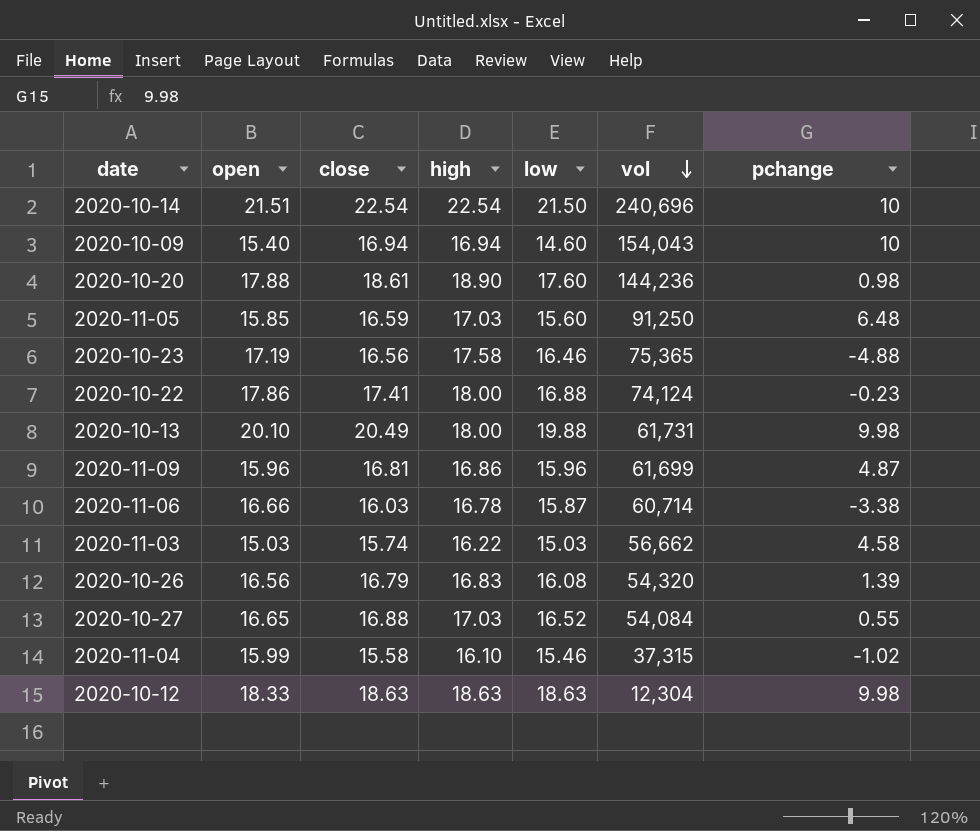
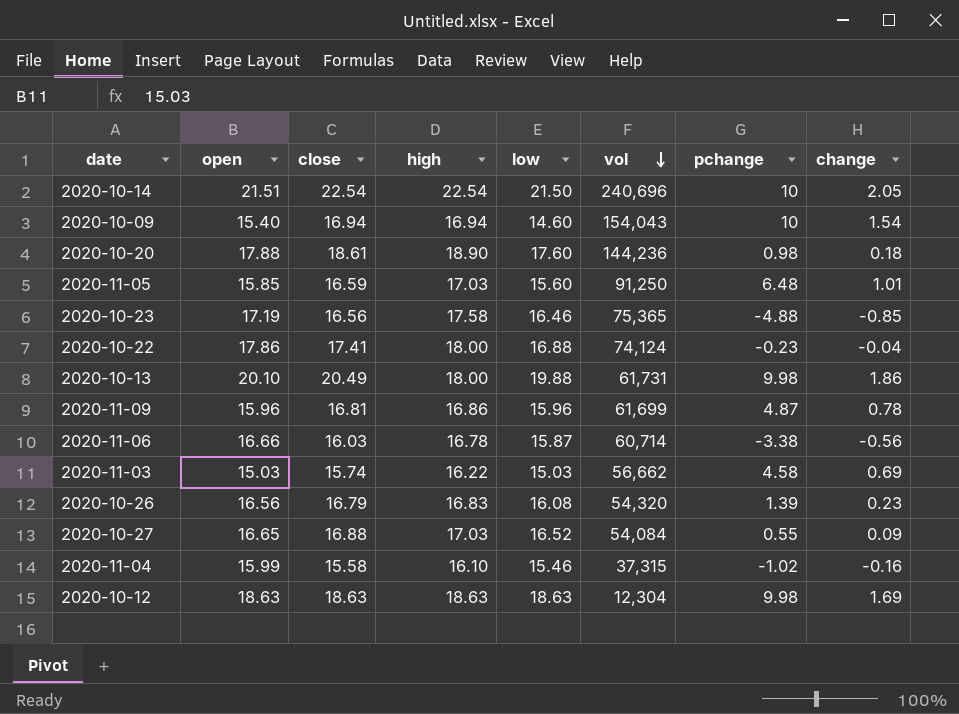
column change | position: none -> 8
2020-10-12 | open: 18.33 -> 18.63

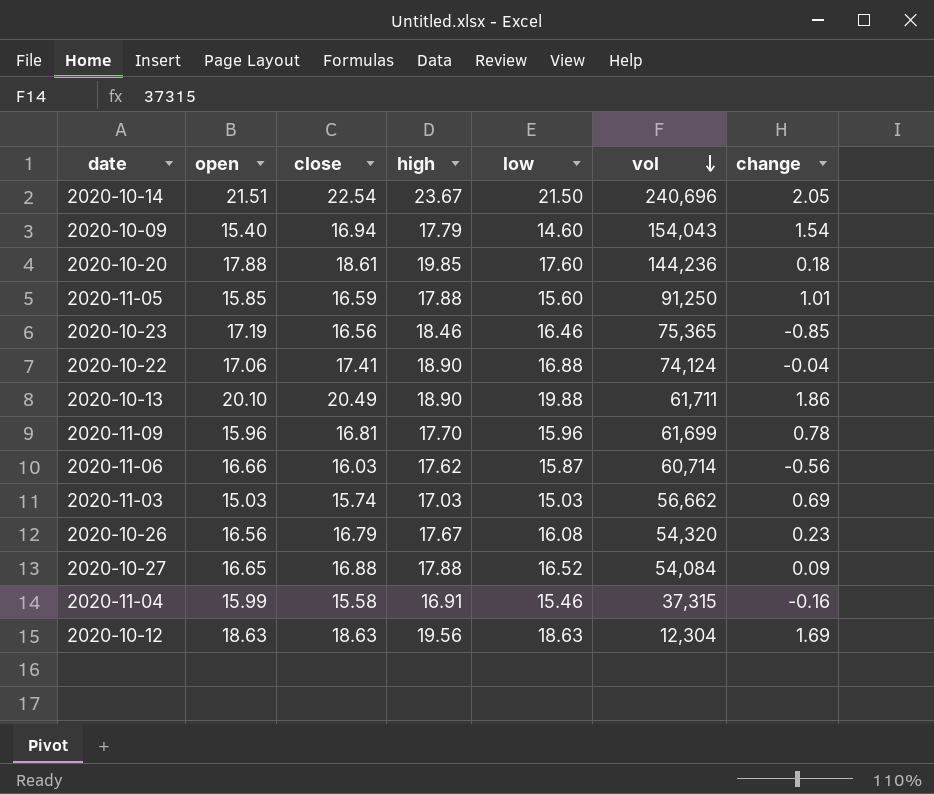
column pchange | position: 7 -> none
2020-10-14 | high: 22.54 -> 23.67
2020-10-09 | high: 16.94 -> 17.79
2020-10-20 | high: 18.90 -> 19.85
2020-11-05 | high: 17.03 -> 17.88
2020-10-23 | high: 17.58 -> 18.46
2020-10-22 | open: 17.86 -> 17.06
2020-10-22 | high: 18.00 -> 18.90
2020-10-13 | high: 18.00 -> 18.90
2020-10-13 | vol: 61,731 -> 61,711
2020-11-09 | high: 16.86 -> 17.70
2020-11-06 | high: 16.78 -> 17.62
2020-11-03 | high: 16.22 -> 17.03
2020-10-26 | high: 16.83 -> 17.67
2020-10-27 | high: 17.03 -> 17.88
2020-11-04 | high: 16.10 -> 16.91
2020-10-12 | high: 18.63 -> 19.56

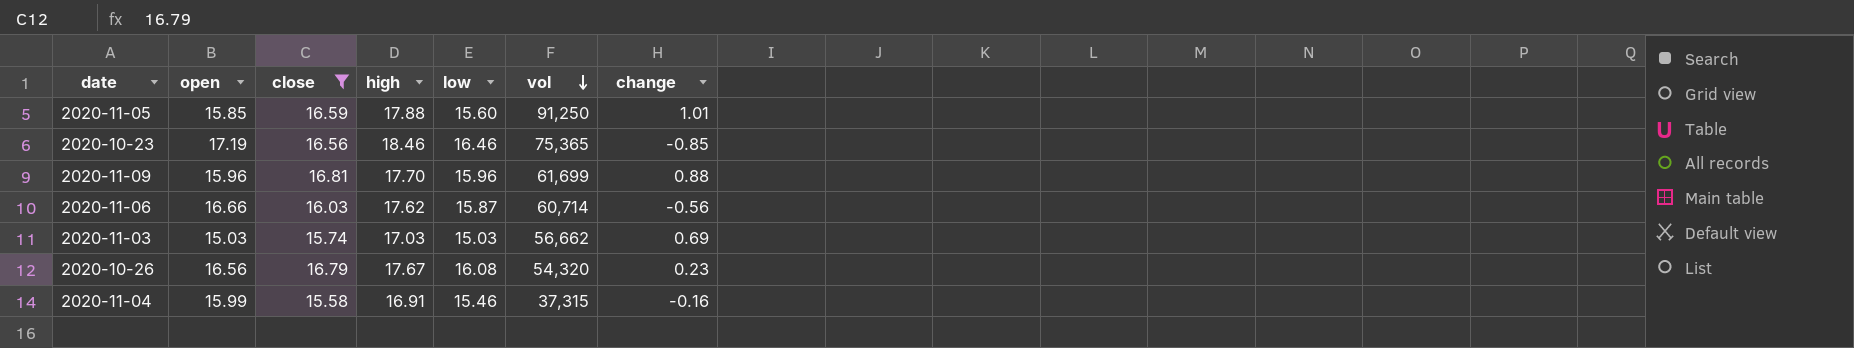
filter: none -> close <= 16.81
2020-11-09 | change: 0.78 -> 0.88

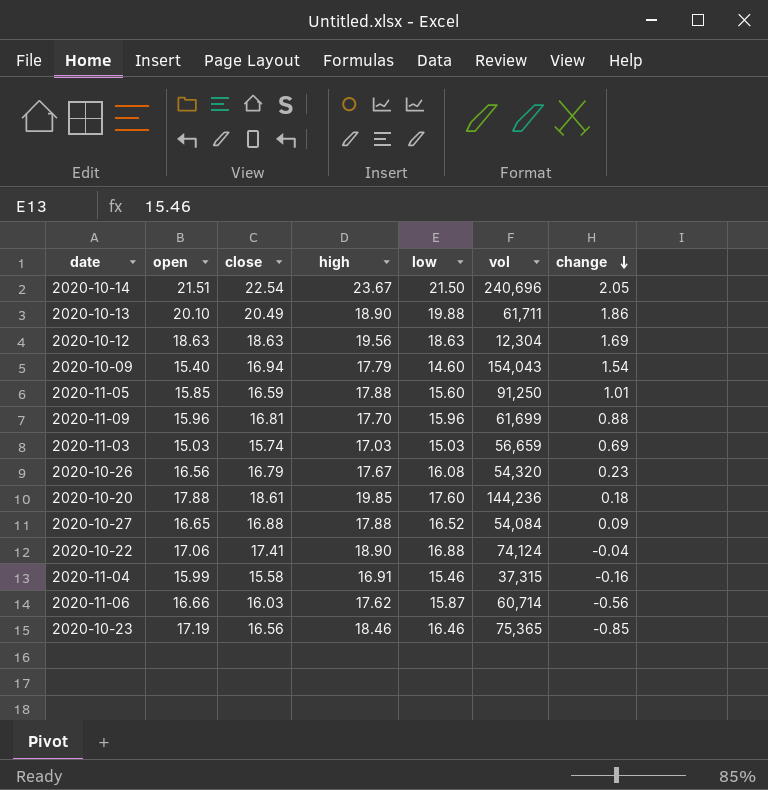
filter: close <= 16.81 -> none
row order: vol descending -> change descending
2020-11-03 | vol: 56,662 -> 56,659

